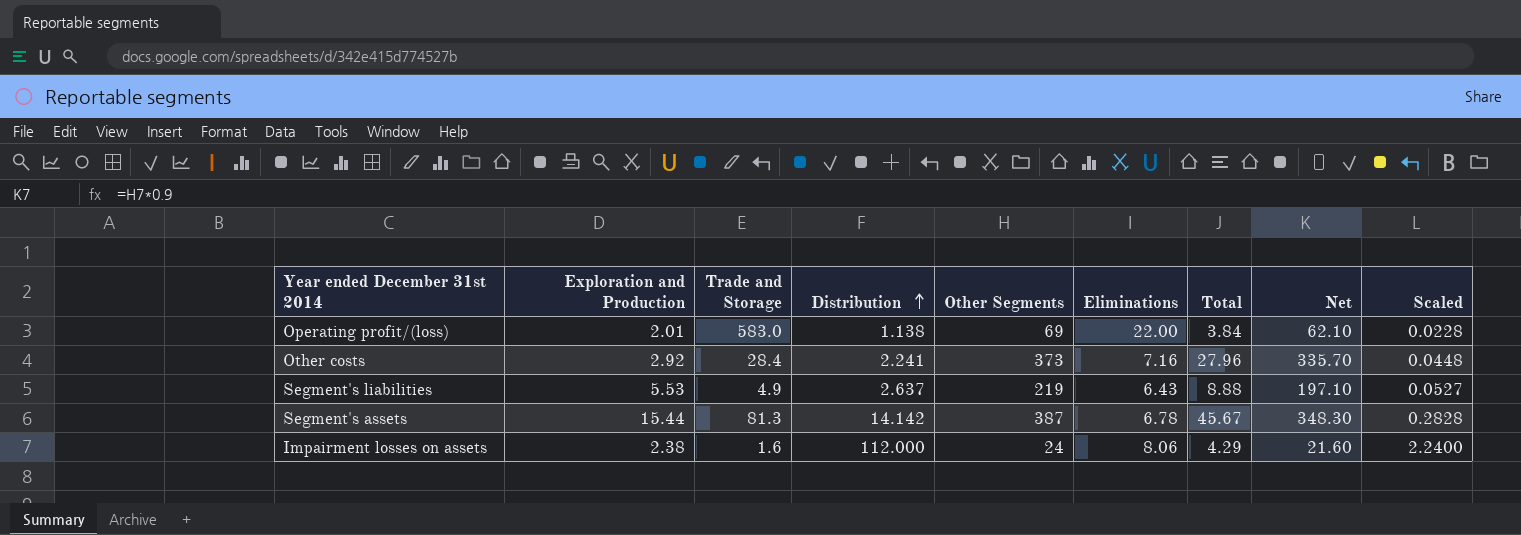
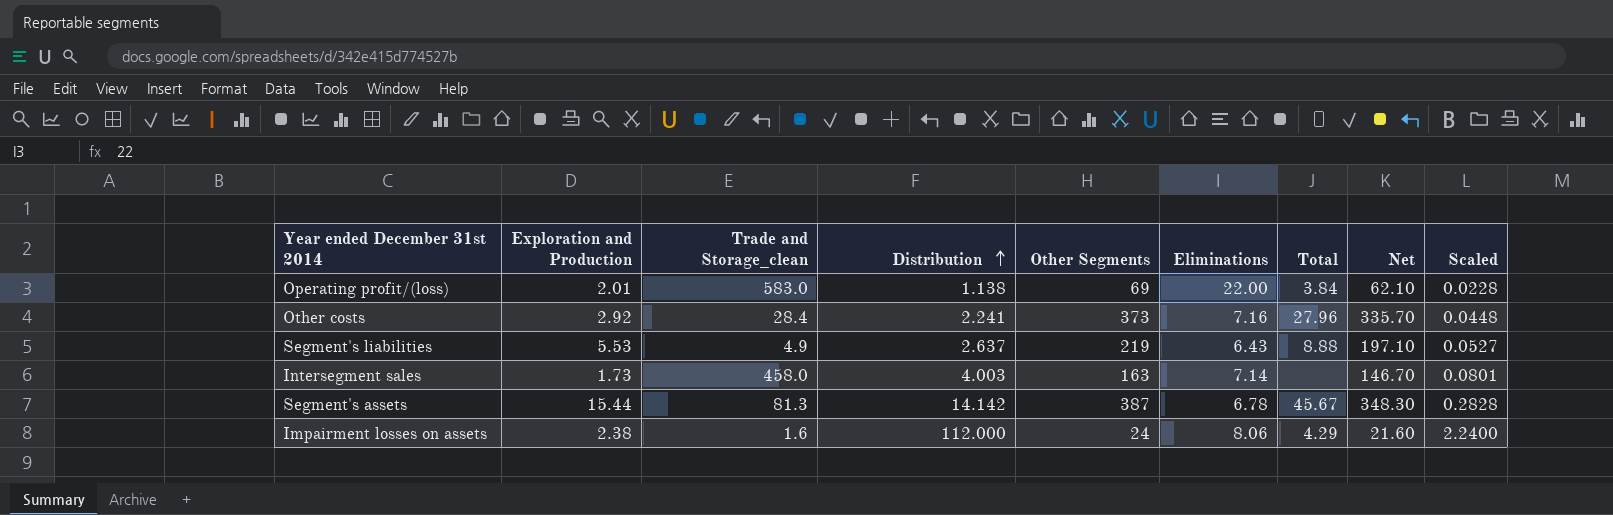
column name: Trade and Storage -> Trade and Storage_clean
row Intersegment sales: none -> 1.73 | 458.0 | 4.003 | 163 | 7.14 | none | 146.70 | 0.0801

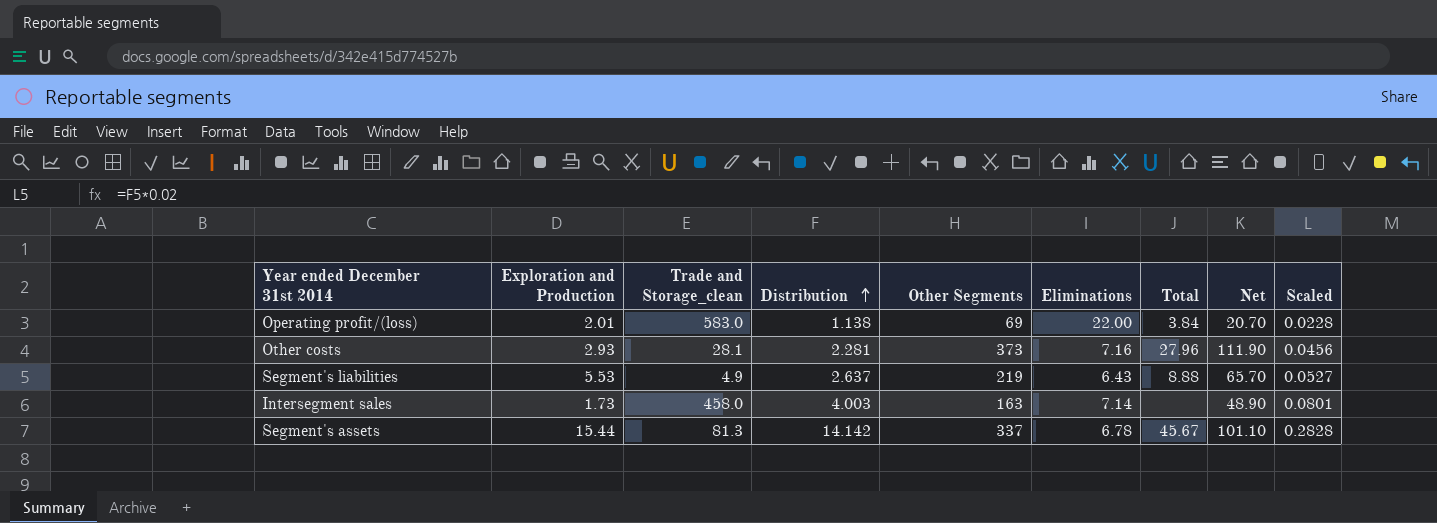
column Net | formula: [Other Segments] * 0.9 -> [Other Segments] * 0.3
row Impairment losses on assets: 2.38 | 1.6 | 112.000 | 24 | 8.06 | 4.29 | 21.60 | 2.2400 -> none
Other costs | Exploration and Production: 2.92 -> 2.93
Other costs | Trade and Storage_clean: 28.4 -> 28.1
Other costs | Distribution: 2.241 -> 2.281
Other costs | Scaled: 0.0448 -> 0.0456
Segment's assets | Other Segments: 387 -> 337

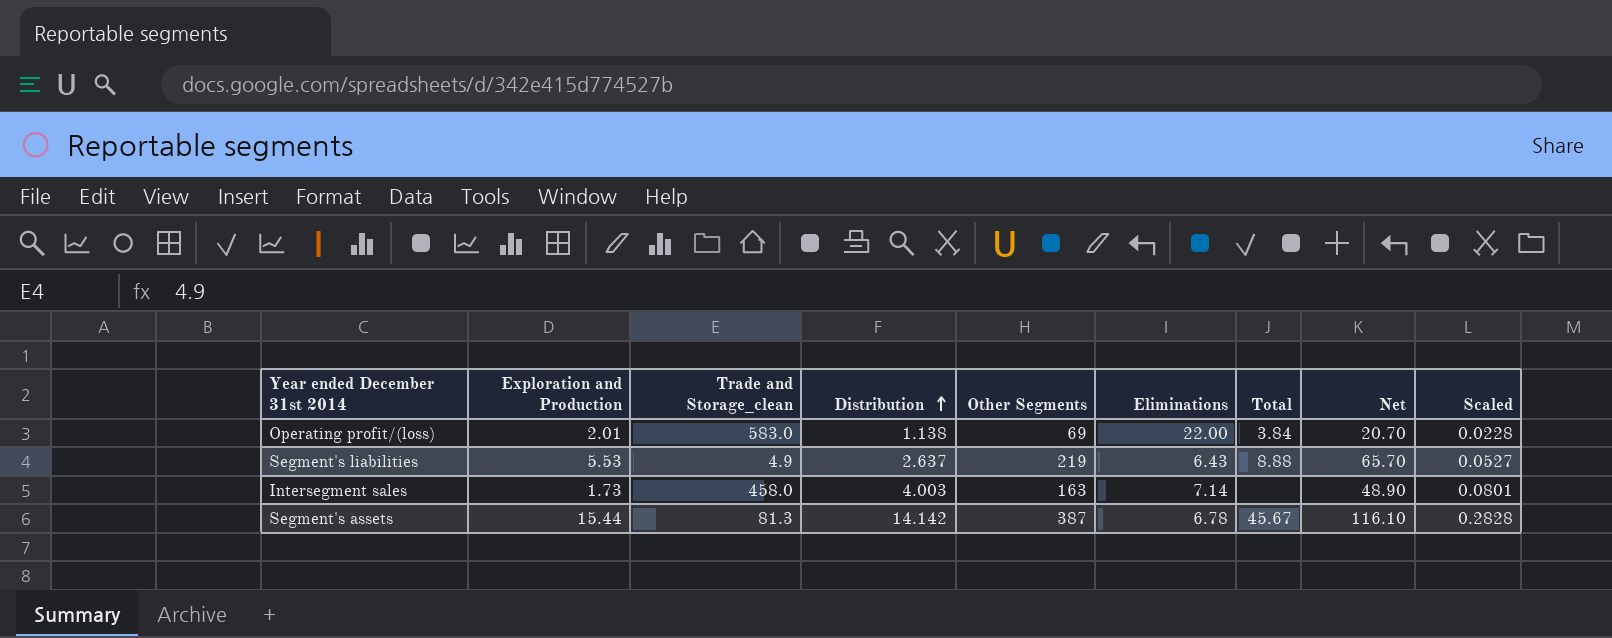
row Other costs: 2.93 | 28.1 | 2.281 | 373 | 7.16 | 27.96 | 111.90 | 0.0456 -> none
Segment's assets | Other Segments: 337 -> 387
Segment's assets | Net: 101.10 -> 116.10

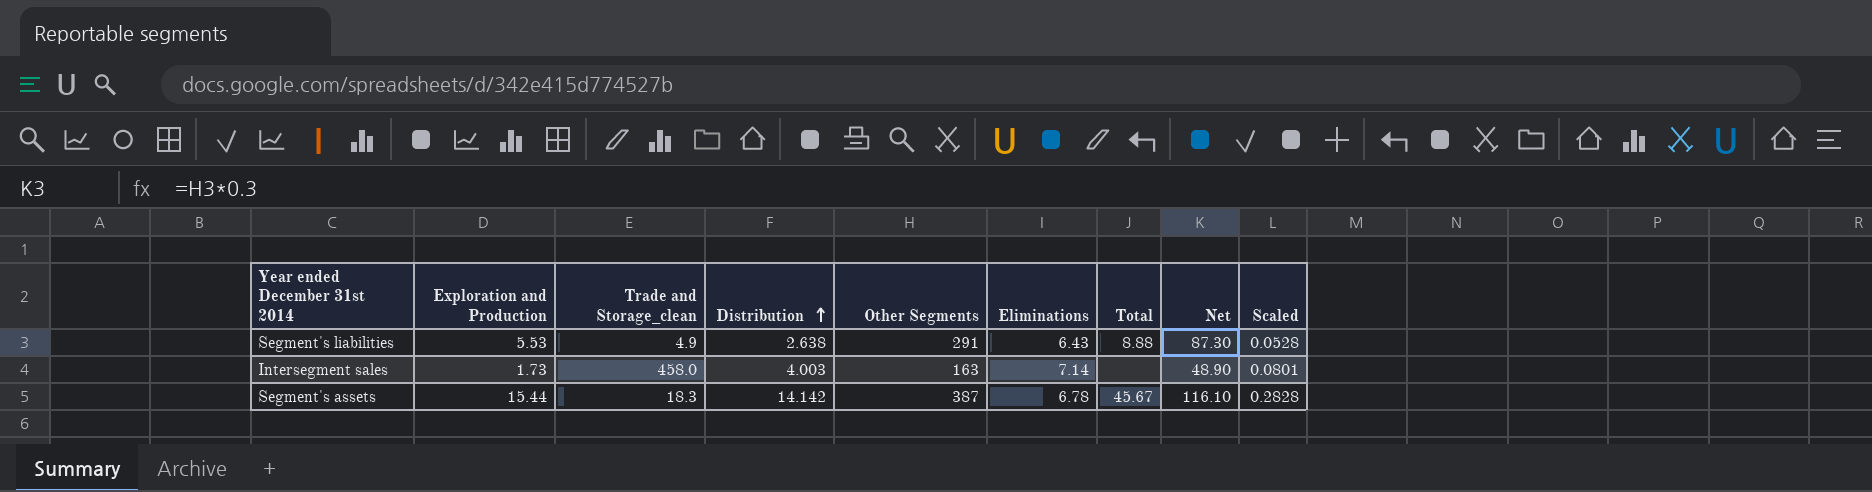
row Operating profit/(loss): 2.01 | 583.0 | 1.138 | 69 | 22.00 | 3.84 | 20.70 | 0.0228 -> none
Segment's liabilities | Distribution: 2.637 -> 2.638
Segment's liabilities | Other Segments: 219 -> 291
Segment's liabilities | Net: 65.70 -> 87.30
Segment's liabilities | Scaled: 0.0527 -> 0.0528
Segment's assets | Trade and Storage_clean: 81.3 -> 18.3

